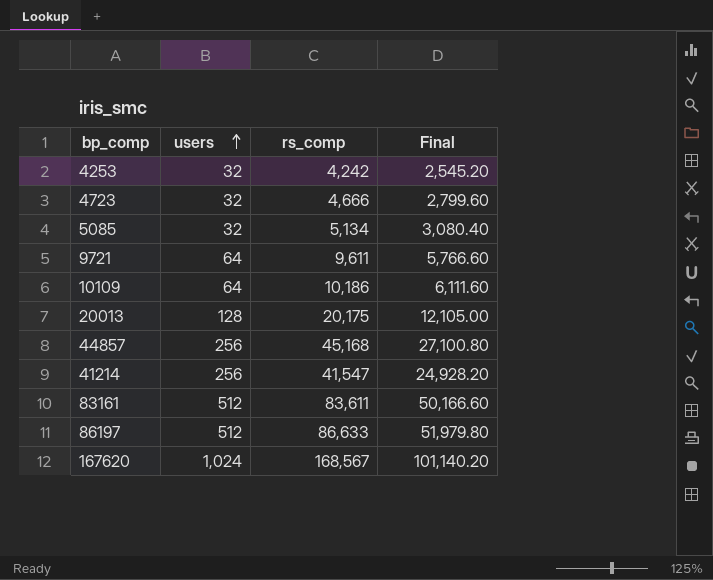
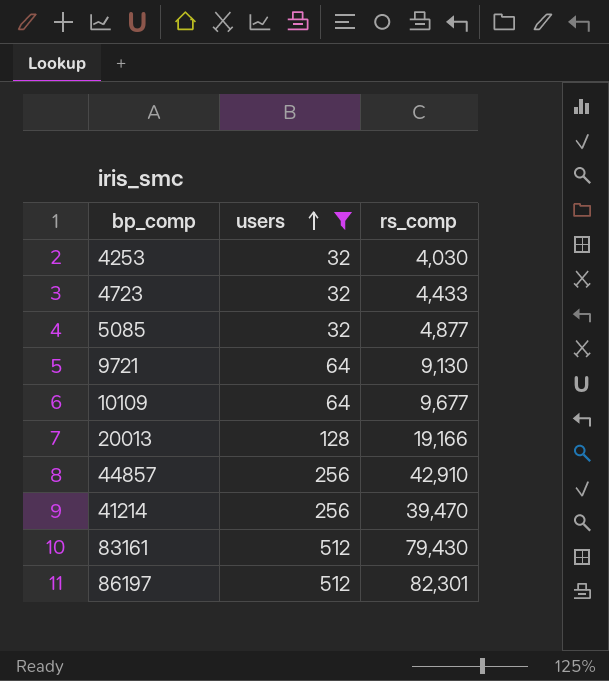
filter: none -> users != 1,024
column Final | formula: [rs_comp] * 0.6 -> none
4253 | rs_comp: 4,242 -> 4,030
4723 | rs_comp: 4,666 -> 4,433
5085 | rs_comp: 5,134 -> 4,877
9721 | rs_comp: 9,611 -> 9,130
10109 | rs_comp: 10,186 -> 9,677
20013 | rs_comp: 20,175 -> 19,166
44857 | rs_comp: 45,168 -> 42,910
41214 | rs_comp: 41,547 -> 39,470
83161 | rs_comp: 83,611 -> 79,430
86197 | rs_comp: 86,633 -> 82,301

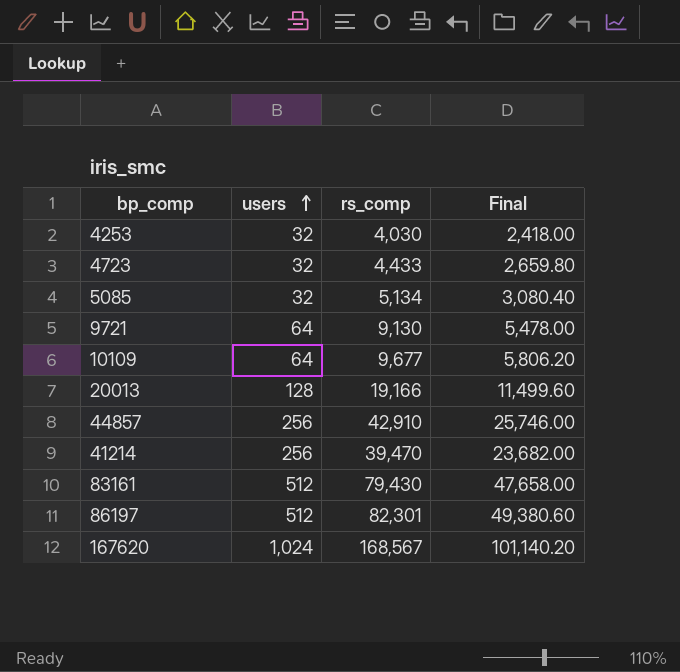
filter: users != 1,024 -> none
column Final | formula: none -> [rs_comp] * 0.6
5085 | rs_comp: 4,877 -> 5,134

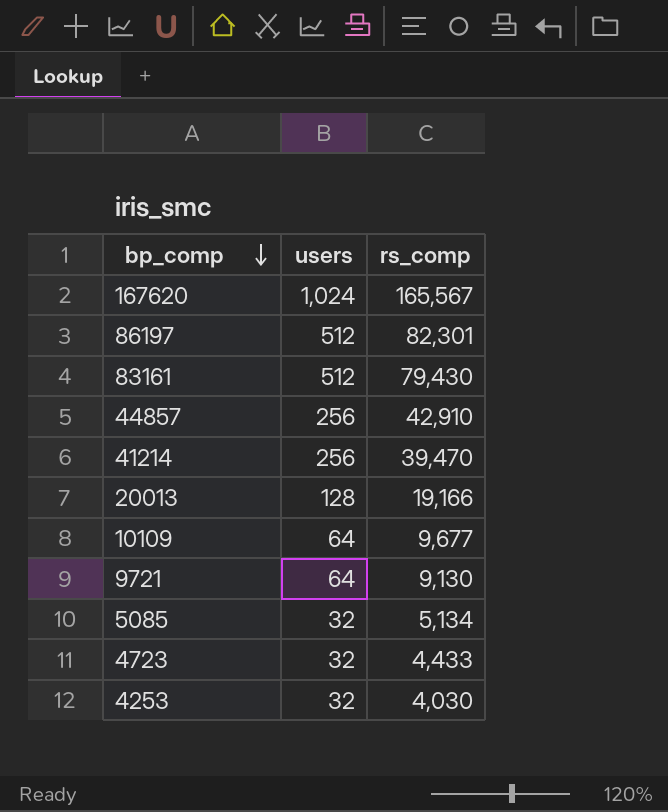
row order: users ascending -> bp_comp descending
column Final | formula: [rs_comp] * 0.6 -> none
167620 | rs_comp: 168,567 -> 165,567

